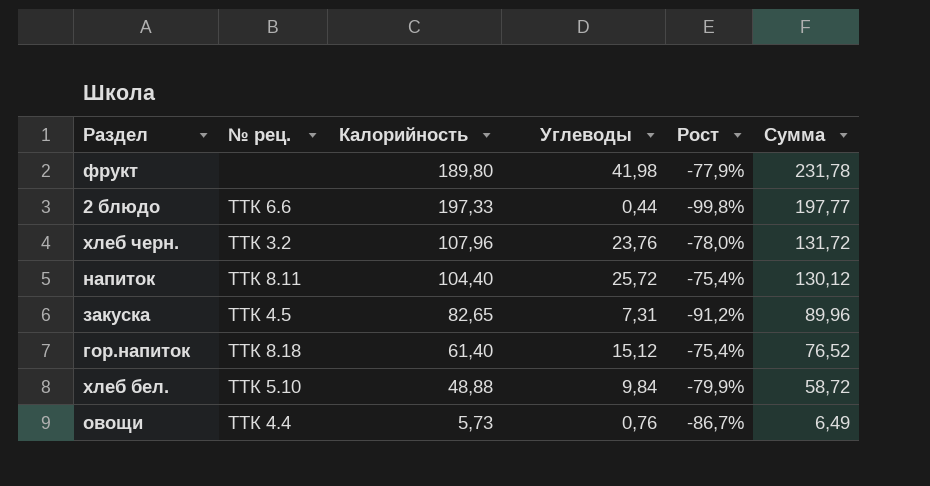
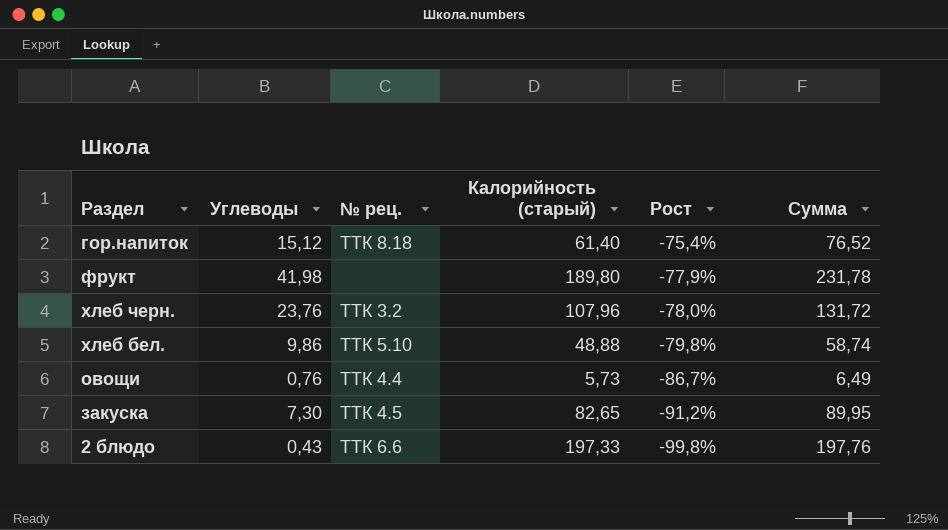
row order: Сумма descending -> Рост descending
column Углеводы | position: 4 -> 2
column name: Калорийность -> Калорийность (старый)
row напиток: ТТК 8.11 | 104,40 | 25,72 | -75,4% | 130,12 -> none
хлеб бел. | Углеводы: 9,84 -> 9,86
хлеб бел. | Рост: -79,9% -> -79,8%
хлеб бел. | Сумма: 58,72 -> 58,74
закуска | Углеводы: 7,31 -> 7,30
закуска | Сумма: 89,96 -> 89,95
2 блюдо | Углеводы: 0,44 -> 0,43
2 блюдо | Сумма: 197,77 -> 197,76

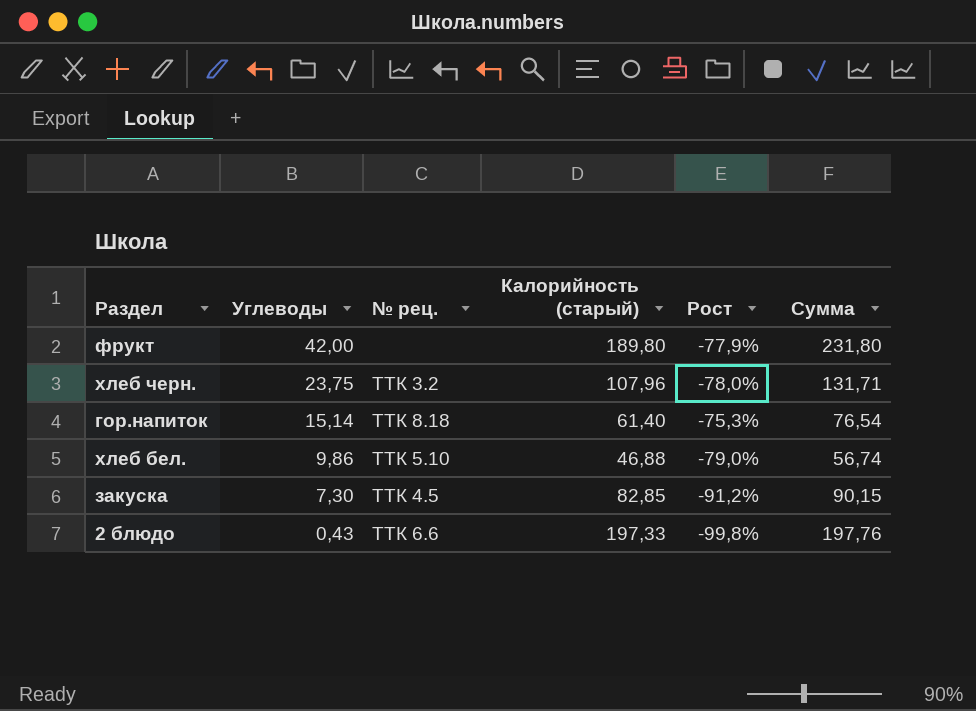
row order: Рост descending -> Углеводы descending
row овощи: 0,76 | ТТК 4.4 | 5,73 | -86,7% | 6,49 -> none
фрукт | Углеводы: 41,98 -> 42,00
фрукт | Сумма: 231,78 -> 231,80
хлеб черн. | Углеводы: 23,76 -> 23,75
хлеб черн. | Сумма: 131,72 -> 131,71
гор.напиток | Углеводы: 15,12 -> 15,14
гор.напиток | Рост: -75,4% -> -75,3%
гор.напиток | Сумма: 76,52 -> 76,54
хлеб бел. | Калорийность (старый): 48,88 -> 46,88
хлеб бел. | Рост: -79,8% -> -79,0%
хлеб бел. | Сумма: 58,74 -> 56,74
закуска | Калорийность (старый): 82,65 -> 82,85
закуска | Сумма: 89,95 -> 90,15

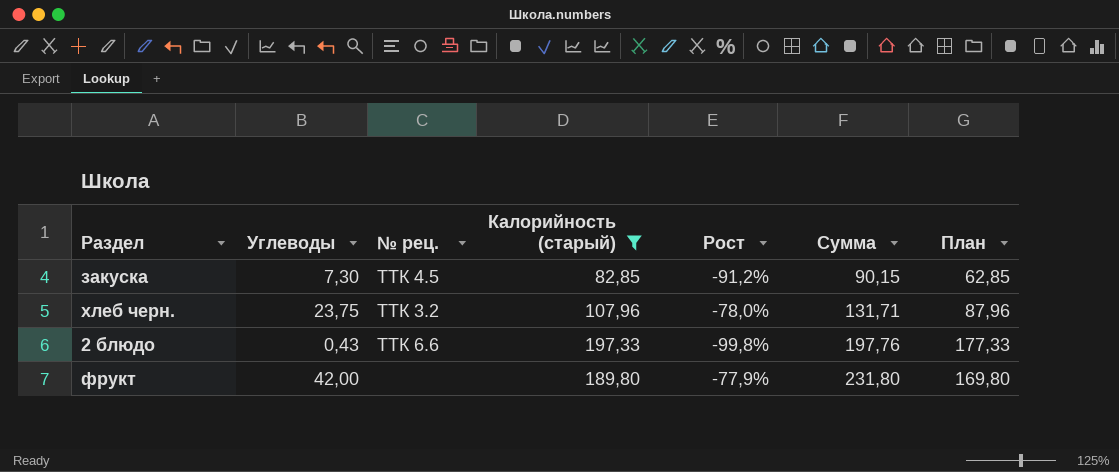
filter: none -> Калорийность (старый) >= 82,85
row order: Углеводы descending -> Сумма ascending
column План | formula: none -> [Калорийность (старый)] - 20

